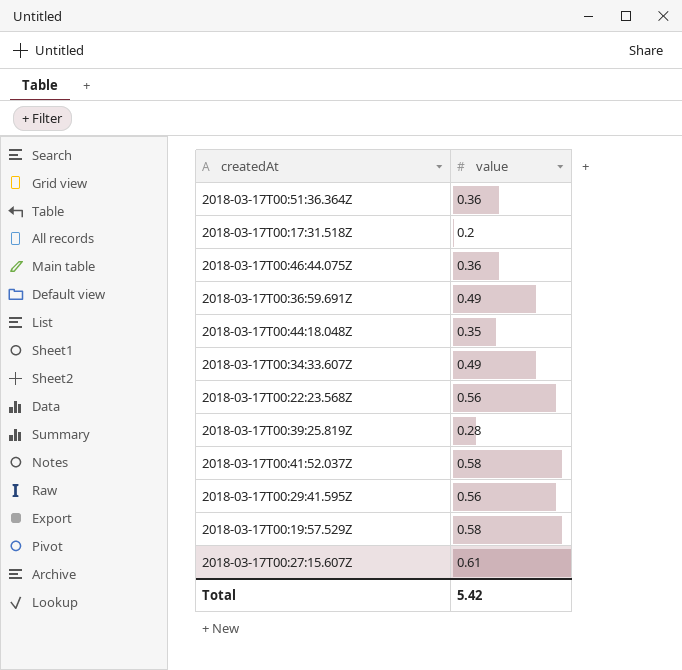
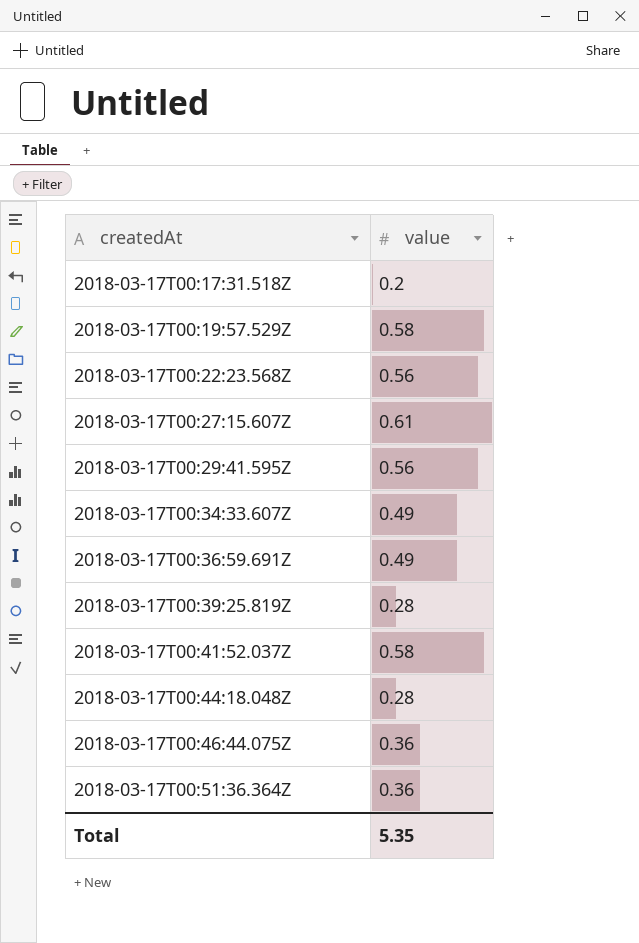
row order: none -> createdAt ascending
2018-03-17T00:44:18.048Z | value: 0.35 -> 0.28
Total | value: 5.42 -> 5.35

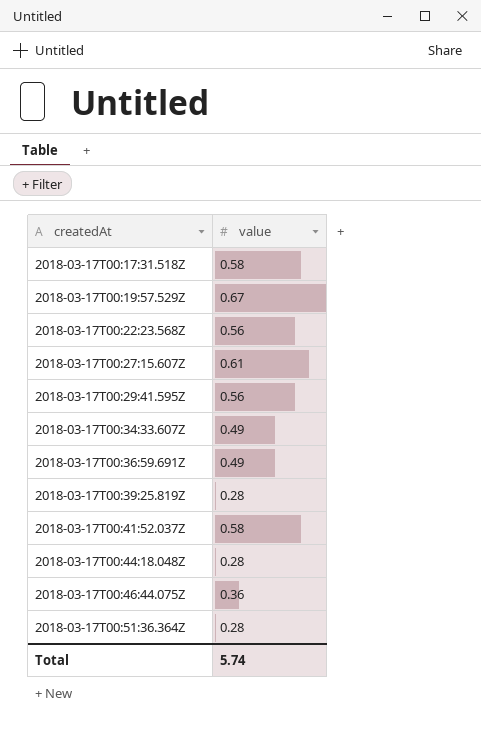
2018-03-17T00:17:31.518Z | value: 0.2 -> 0.58
2018-03-17T00:19:57.529Z | value: 0.58 -> 0.67
2018-03-17T00:51:36.364Z | value: 0.36 -> 0.28
Total | value: 5.35 -> 5.74

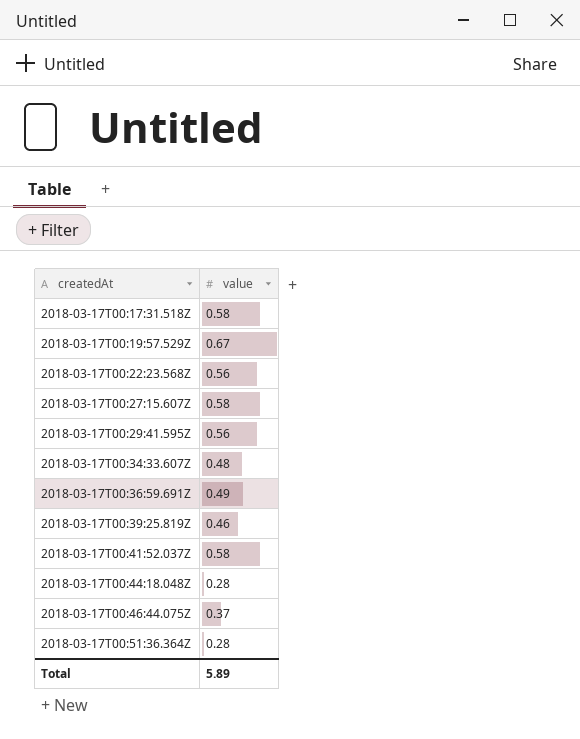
2018-03-17T00:27:15.607Z | value: 0.61 -> 0.58
2018-03-17T00:34:33.607Z | value: 0.49 -> 0.48
2018-03-17T00:39:25.819Z | value: 0.28 -> 0.46
2018-03-17T00:46:44.075Z | value: 0.36 -> 0.37
Total | value: 5.74 -> 5.89

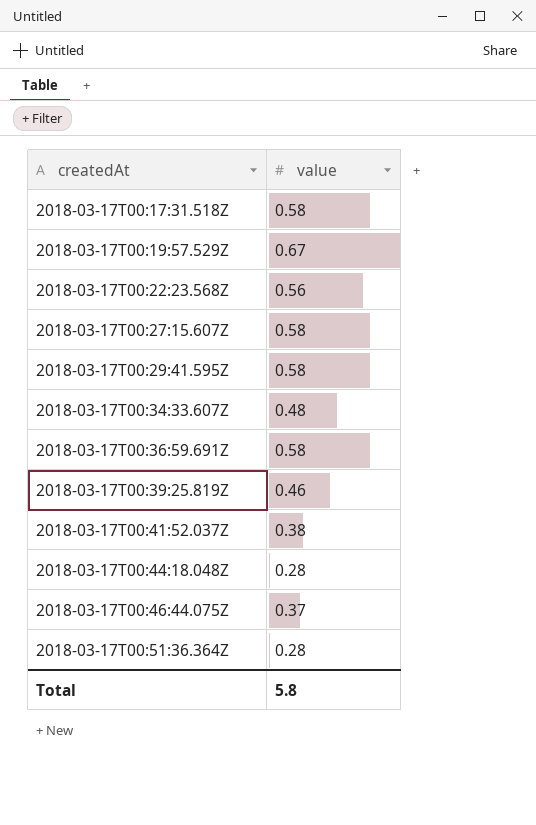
2018-03-17T00:29:41.595Z | value: 0.56 -> 0.58
2018-03-17T00:36:59.691Z | value: 0.49 -> 0.58
2018-03-17T00:41:52.037Z | value: 0.58 -> 0.38
Total | value: 5.89 -> 5.8

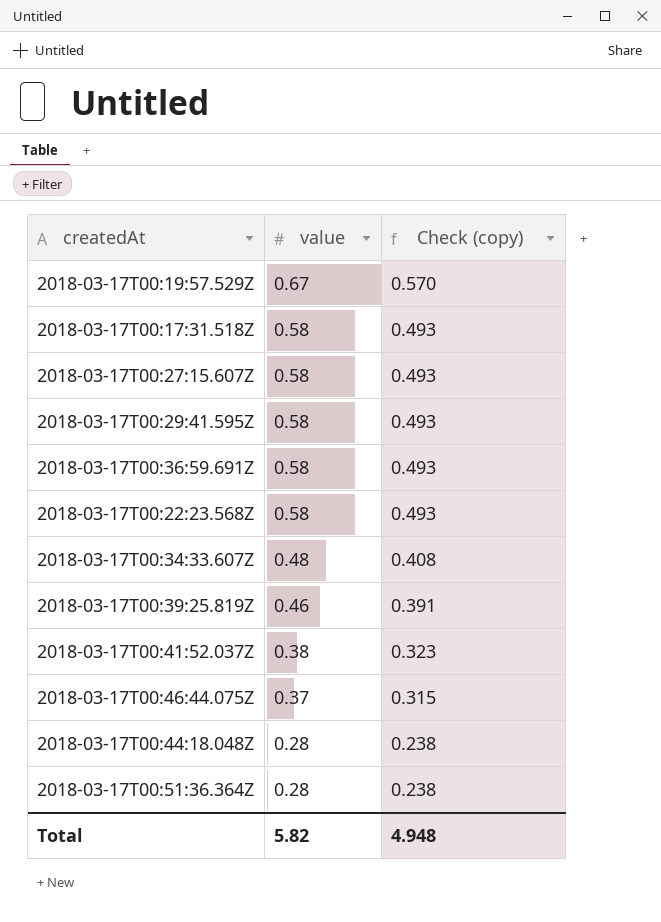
row order: createdAt ascending -> value descending
column Check (copy) | formula: none -> [value] * 0.85
2018-03-17T00:22:23.568Z | value: 0.56 -> 0.58
Total | value: 5.8 -> 5.82

